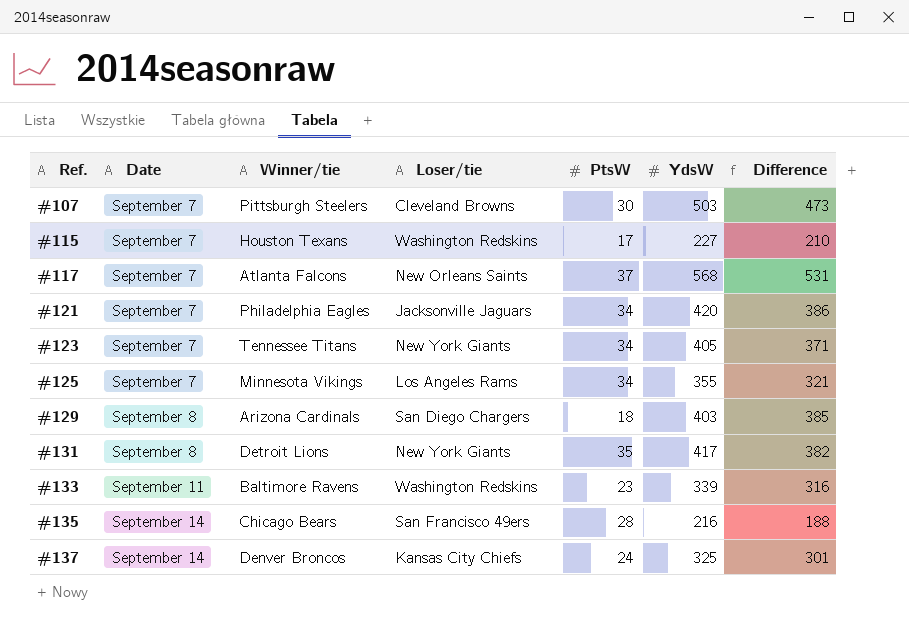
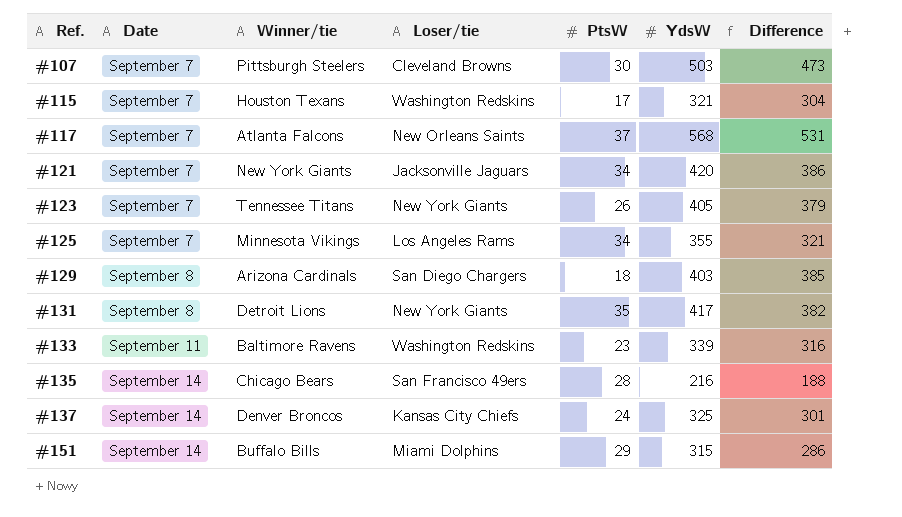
#115 | YdsW: 227 -> 321
#115 | Difference: 210 -> 304
#121 | Winner/tie: Philadelphia Eagles -> New York Giants
#123 | PtsW: 34 -> 26
#123 | Difference: 371 -> 379
row #151: none -> September 14 | Buffalo Bills | Miami Dolphins | 29 | 315 | 286

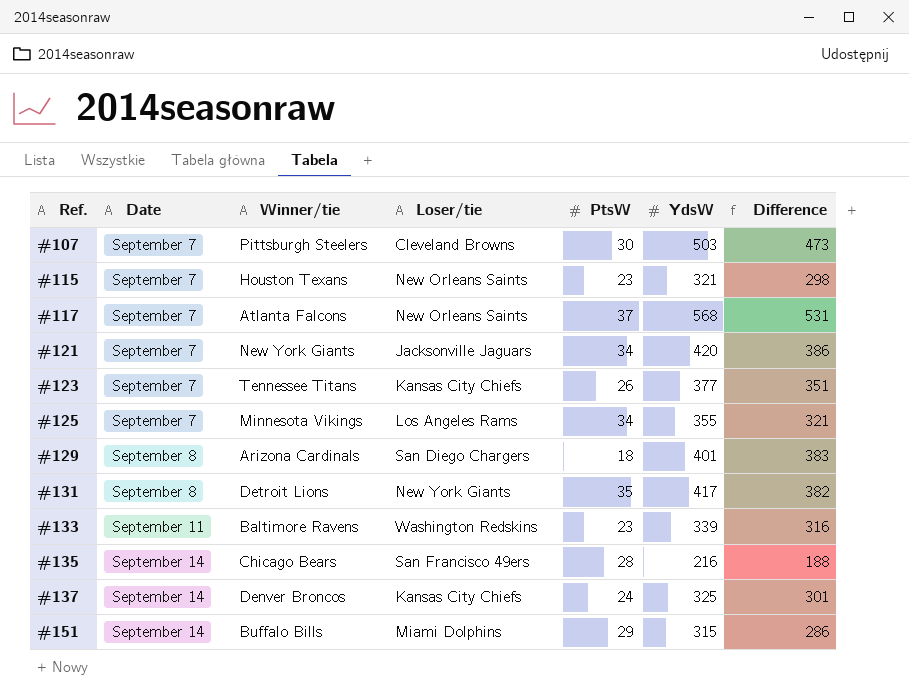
#115 | Loser/tie: Washington Redskins -> New Orleans Saints
#115 | PtsW: 17 -> 23
#115 | Difference: 304 -> 298
#123 | Loser/tie: New York Giants -> Kansas City Chiefs
#123 | YdsW: 405 -> 377
#123 | Difference: 379 -> 351
#129 | YdsW: 403 -> 401
#129 | Difference: 385 -> 383

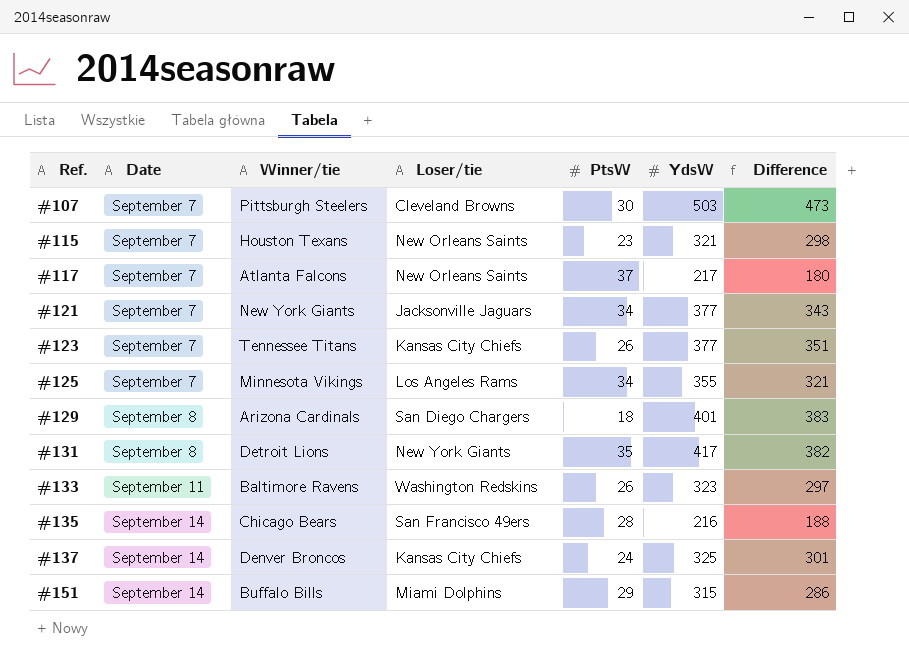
#117 | YdsW: 568 -> 217
#117 | Difference: 531 -> 180
#121 | YdsW: 420 -> 377
#121 | Difference: 386 -> 343
#133 | PtsW: 23 -> 26
#133 | YdsW: 339 -> 323
#133 | Difference: 316 -> 297

